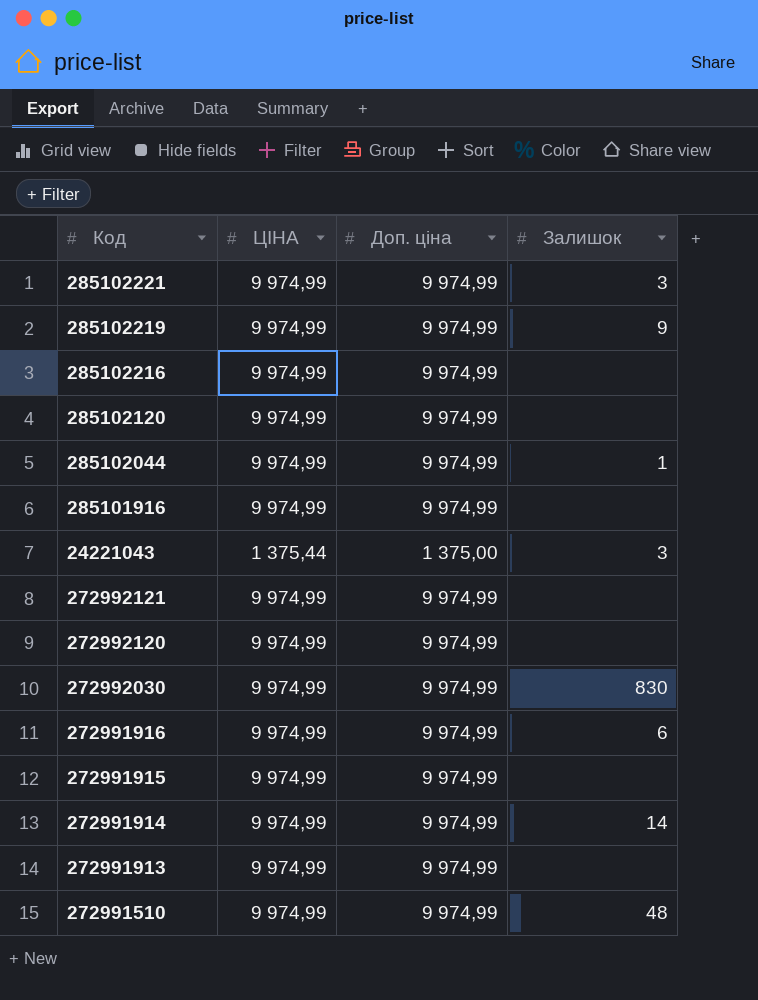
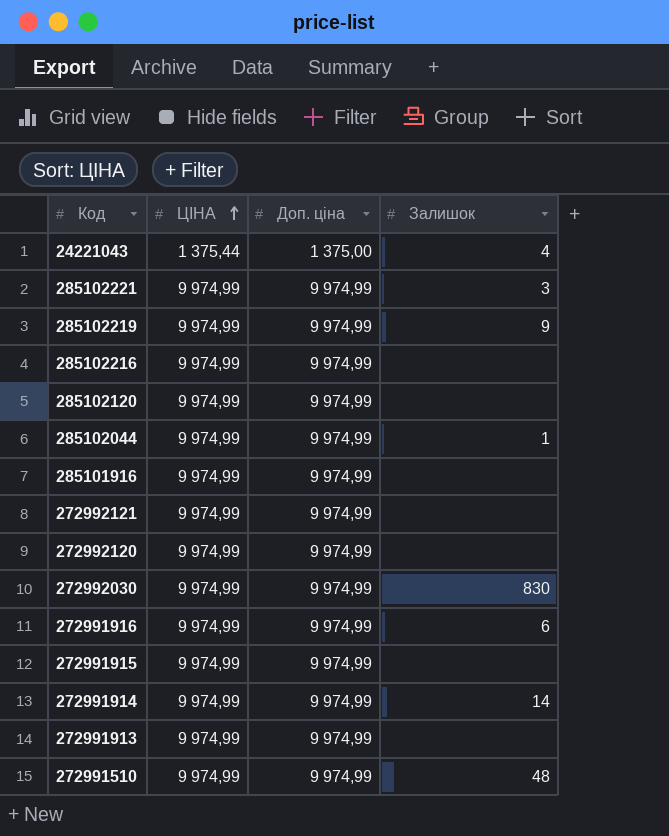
row order: none -> ЦІНА ascending
24221043 | Залишок: 3 -> 4

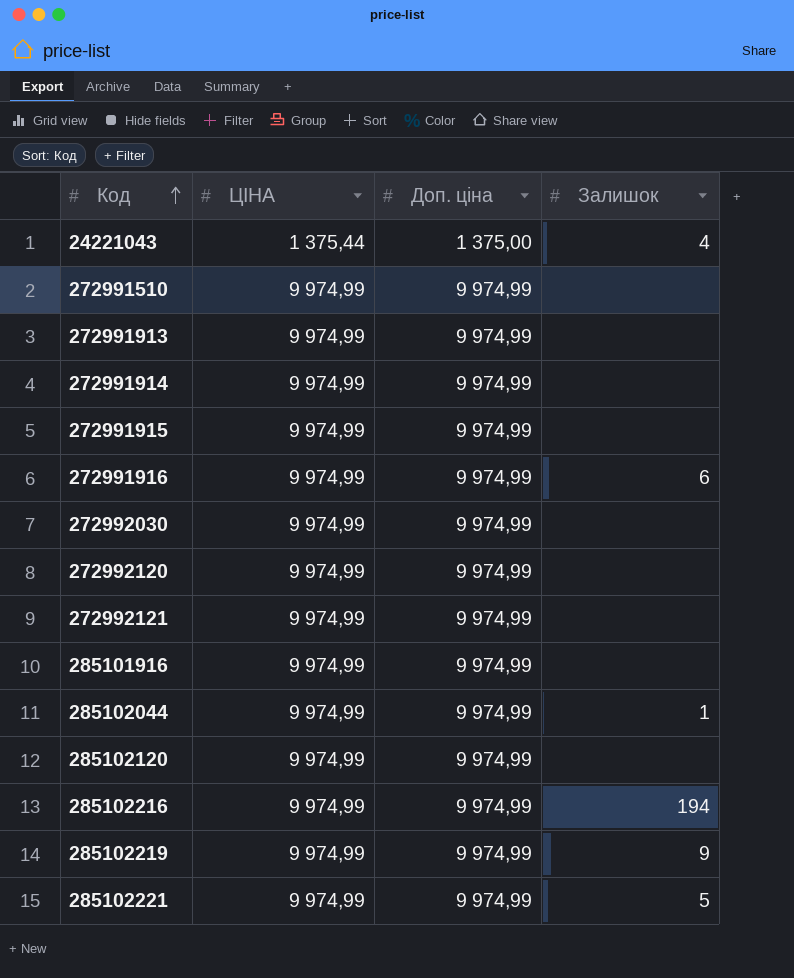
row order: ЦІНА ascending -> Код ascending
272991510 | Залишок: 48 -> none
272991914 | Залишок: 14 -> none
272992030 | Залишок: 830 -> none
285102216 | Залишок: none -> 194
285102221 | Залишок: 3 -> 5

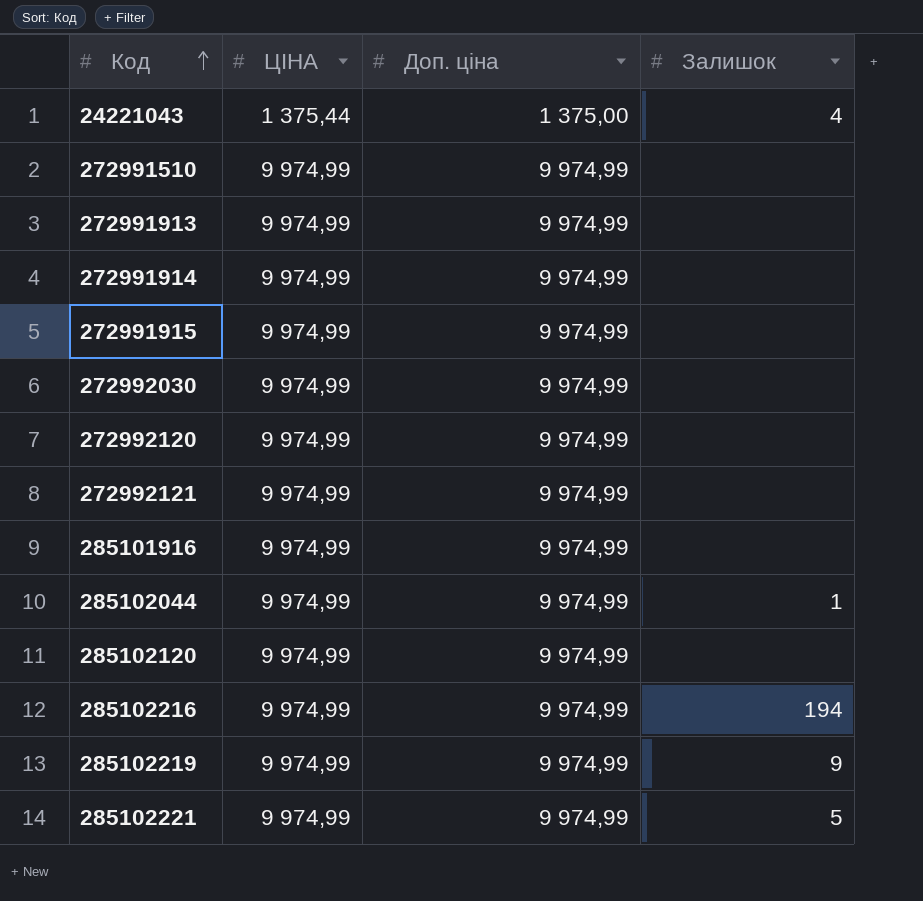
row 272991916: 9 974,99 | 9 974,99 | 6 -> none

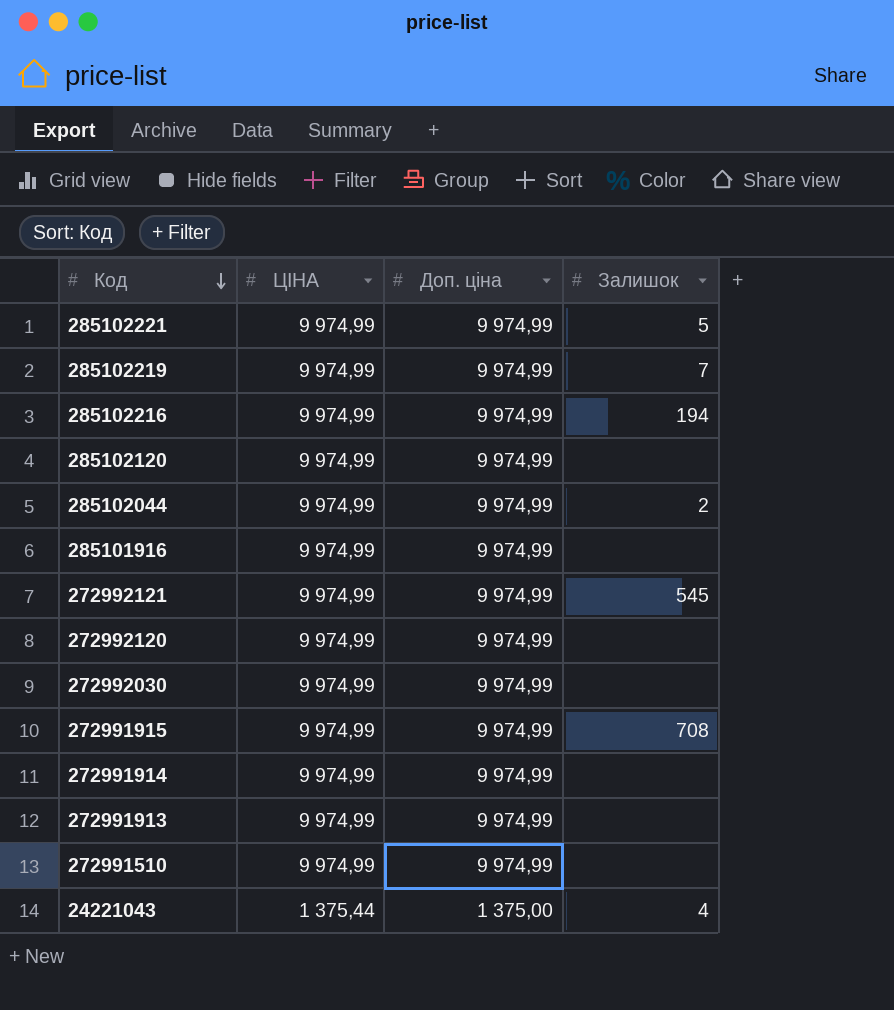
row order: Код ascending -> Код descending
285102219 | Залишок: 9 -> 7
285102044 | Залишок: 1 -> 2
272992121 | Залишок: none -> 545
272991915 | Залишок: none -> 708

